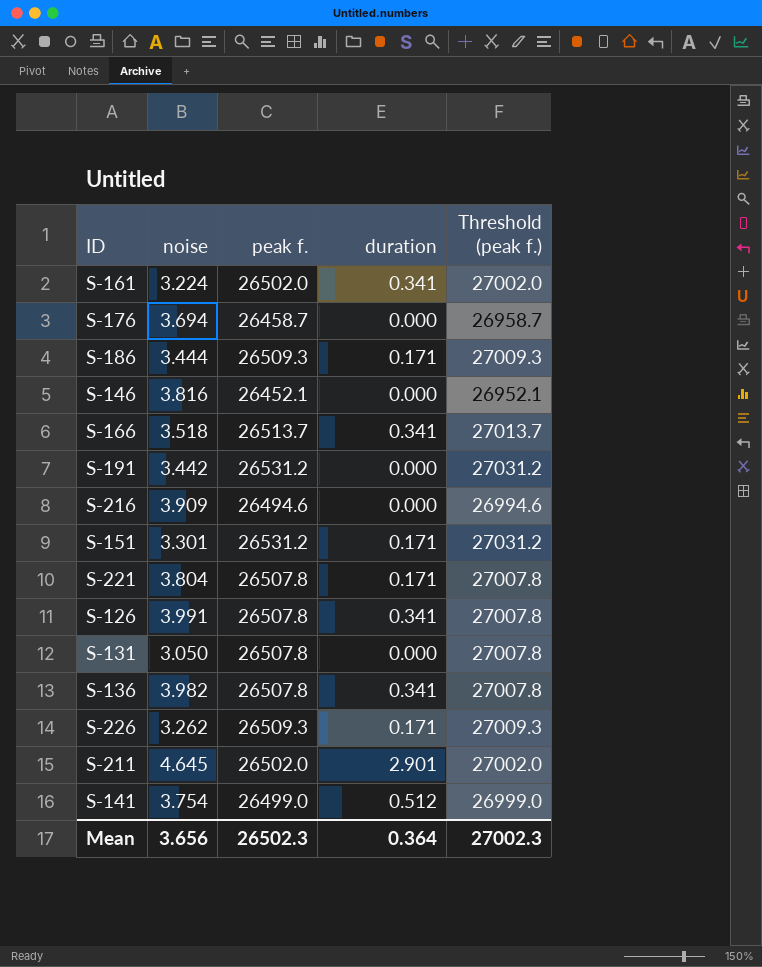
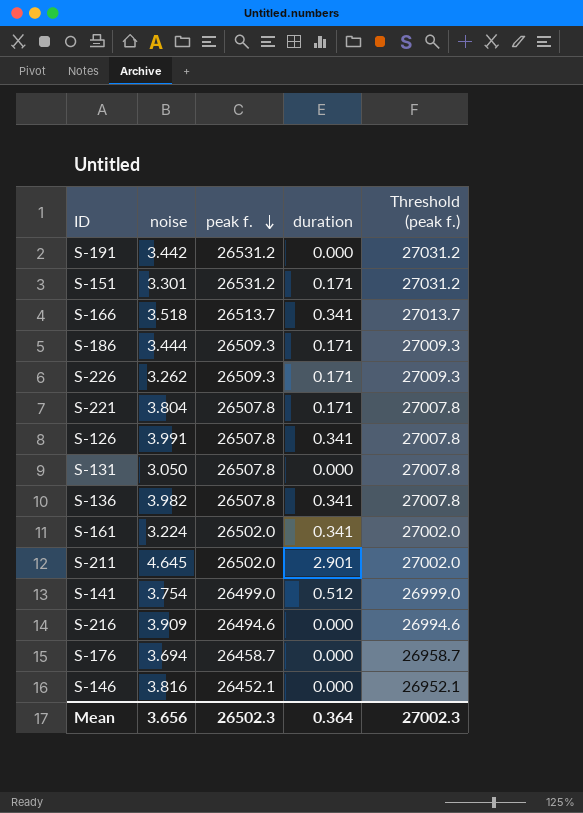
row order: none -> peak f. descending

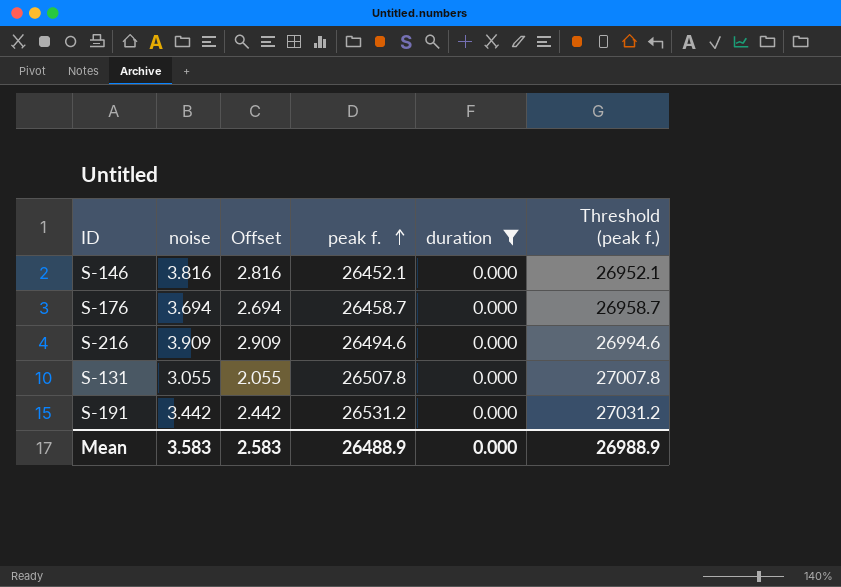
filter: none -> duration = 0.000
row order: peak f. descending -> peak f. ascending
column Offset | formula: none -> [noise] - 1
S-131 | noise: 3.050 -> 3.055
Mean | noise: 3.656 -> 3.583
Mean | peak f.: 26502.3 -> 26488.9
Mean | duration: 0.364 -> 0.000
Mean | Threshold (peak f.): 27002.3 -> 26988.9

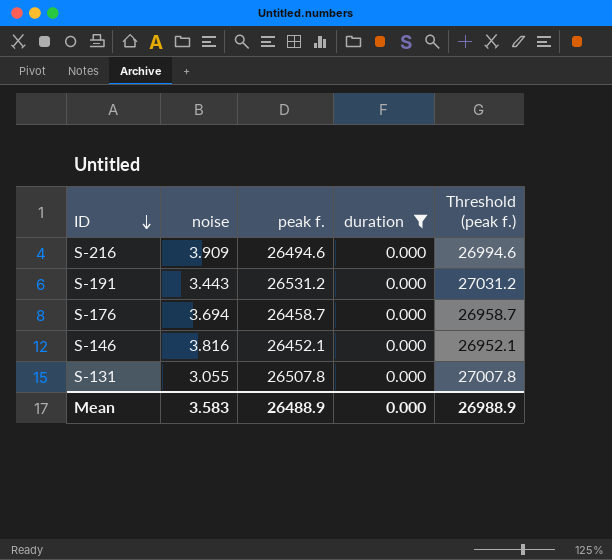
row order: peak f. ascending -> ID descending
column Offset | formula: [noise] - 1 -> none
S-191 | noise: 3.442 -> 3.443

